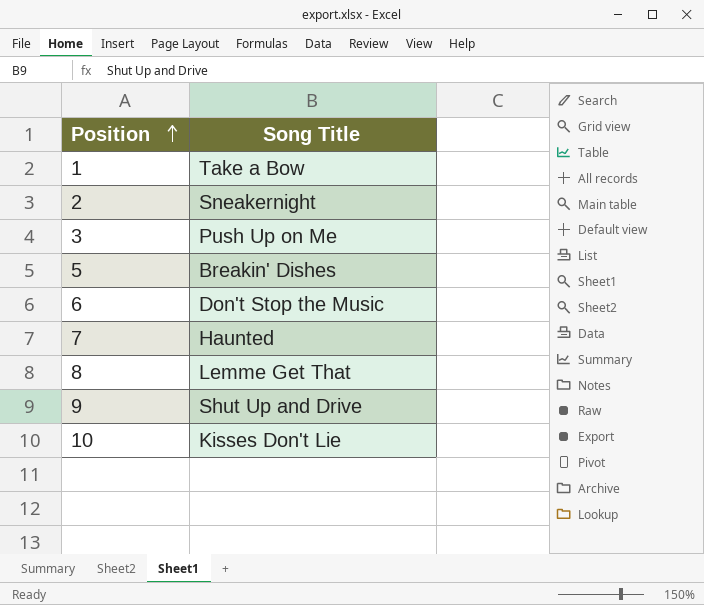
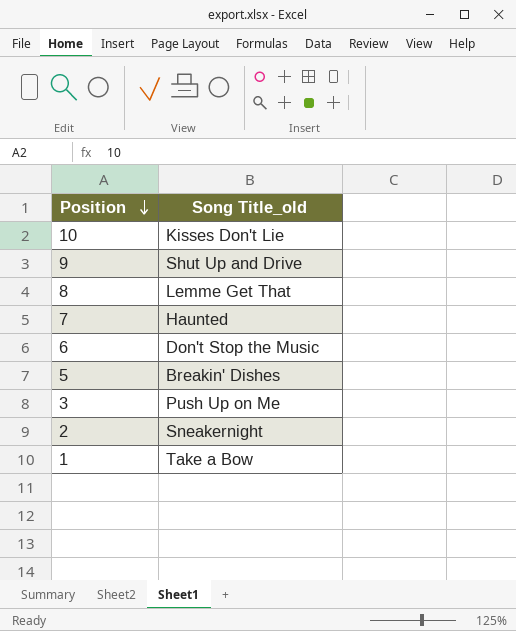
row order: Position ascending -> Position descending
column name: Song Title -> Song Title_old

